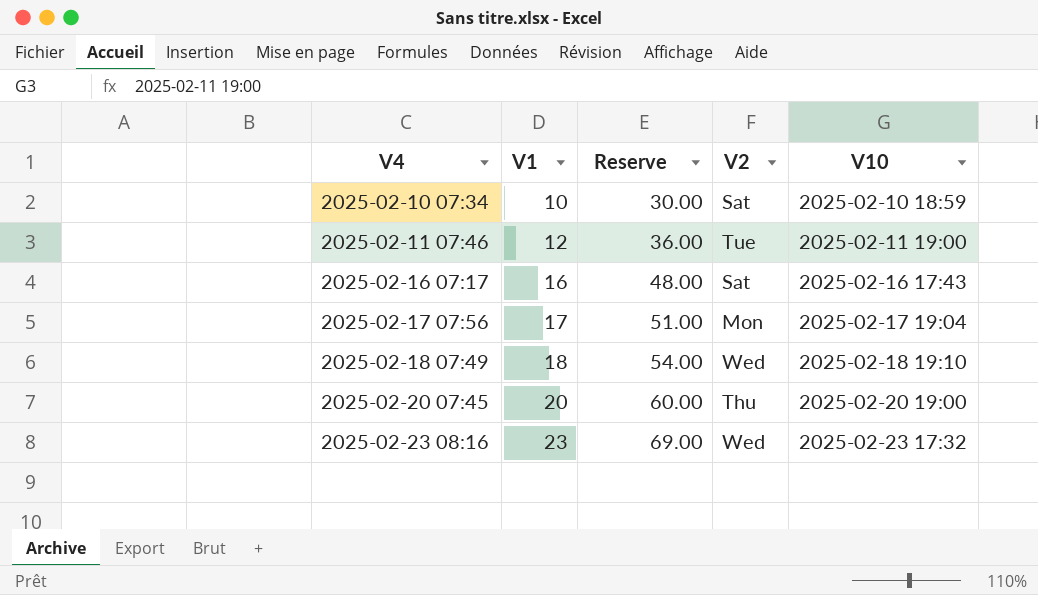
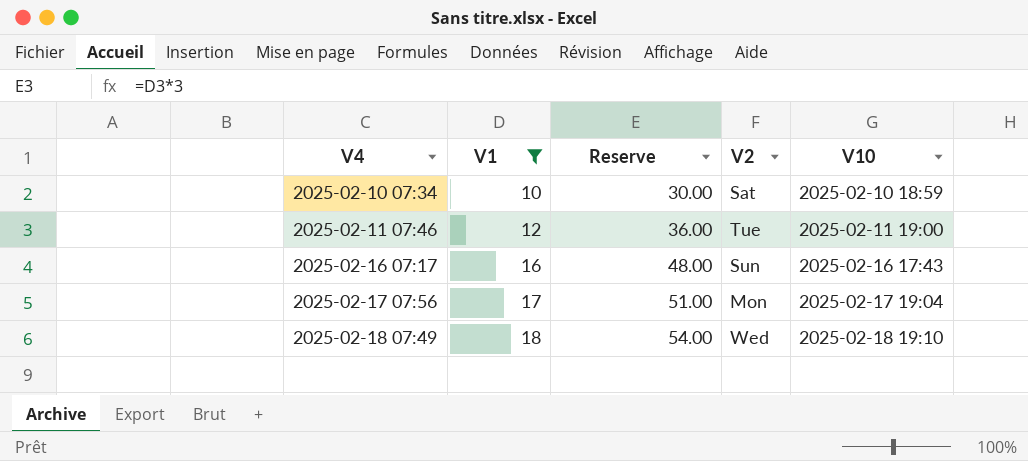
filter: none -> V1 <= 18
2025-02-16 07:17 | V2: Sat -> Sun

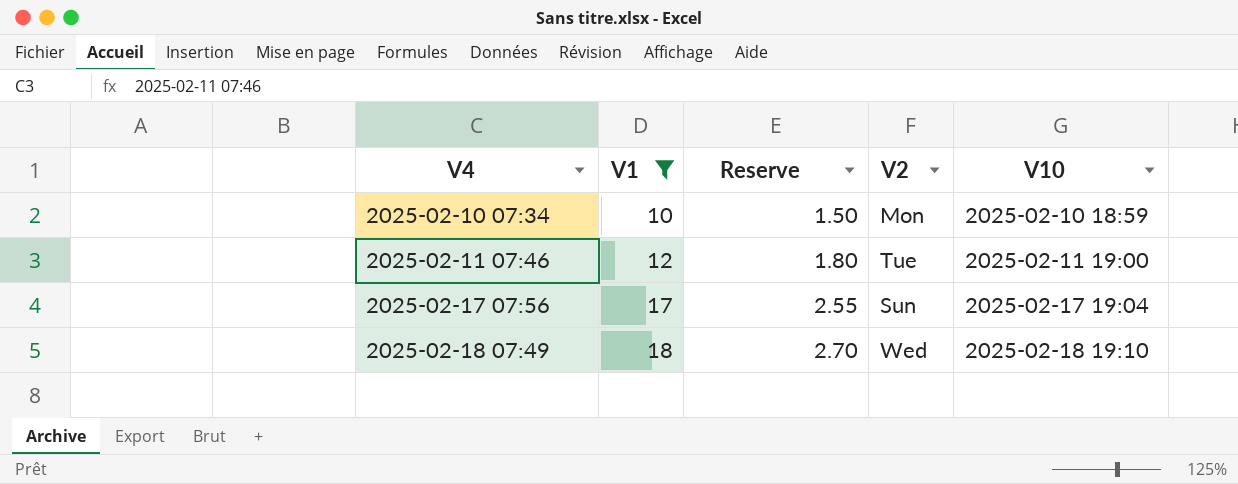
column Reserve | formula: [V1] * 3 -> [V1] * 0.15
row 2025-02-16 07:17: 16 | 48.00 | Sun | 2025-02-16 17:43 -> none
2025-02-10 07:34 | V2: Sat -> Mon
2025-02-17 07:56 | V2: Mon -> Sun

